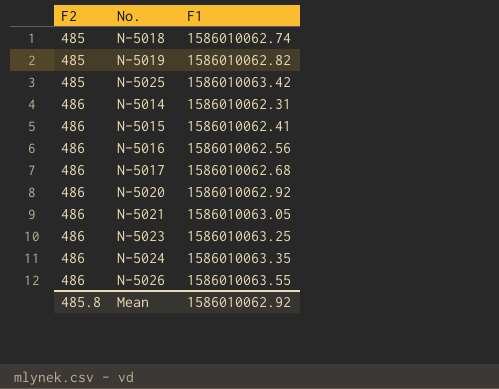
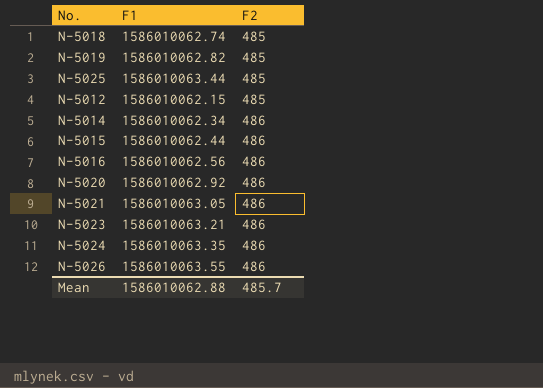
column F2 | position: 1 -> 3
row N-5017: 486 | 1586010062.68 -> none
N-5025 | F1: 1586010063.42 -> 1586010063.44
row N-5012: none -> 1586010062.15 | 485
N-5014 | F1: 1586010062.31 -> 1586010062.34
N-5015 | F1: 1586010062.41 -> 1586010062.44
N-5023 | F1: 1586010063.25 -> 1586010063.21
Mean | F1: 1586010062.92 -> 1586010062.88
Mean | F2: 485.8 -> 485.7

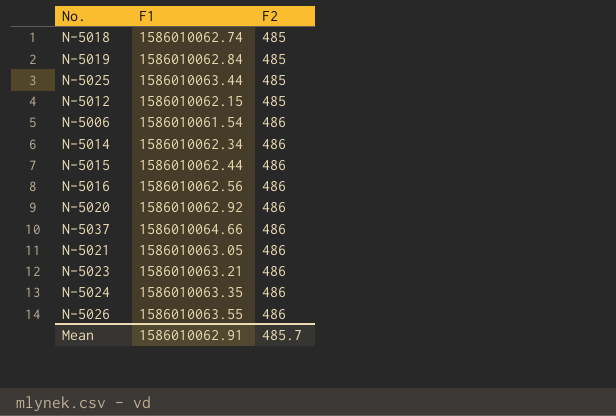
N-5019 | F1: 1586010062.82 -> 1586010062.84
row N-5006: none -> 1586010061.54 | 486
row N-5037: none -> 1586010064.66 | 486
Mean | F1: 1586010062.88 -> 1586010062.91

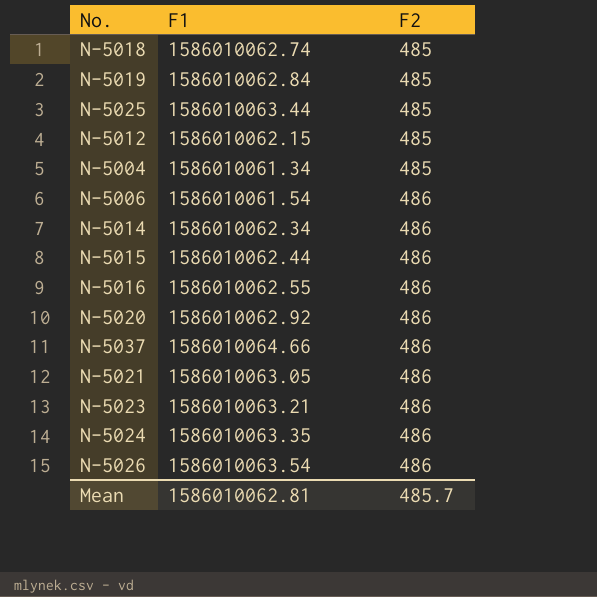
row N-5004: none -> 1586010061.34 | 485
N-5016 | F1: 1586010062.56 -> 1586010062.55
N-5026 | F1: 1586010063.55 -> 1586010063.54
Mean | F1: 1586010062.91 -> 1586010062.81

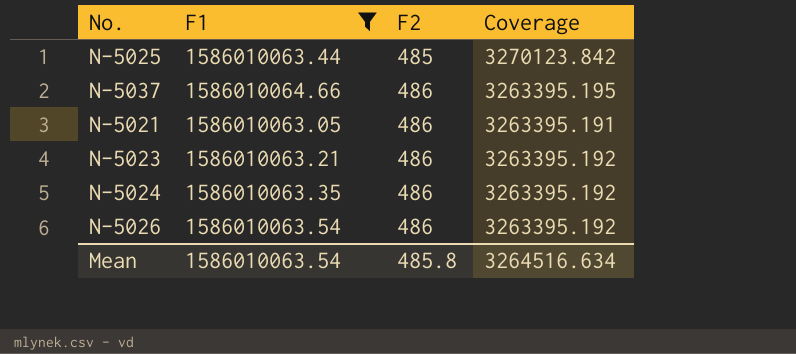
filter: none -> F1 >= 1586010063.05
column Coverage | formula: none -> [F1] / [F2]
Mean | F1: 1586010062.81 -> 1586010063.54
Mean | F2: 485.7 -> 485.8

